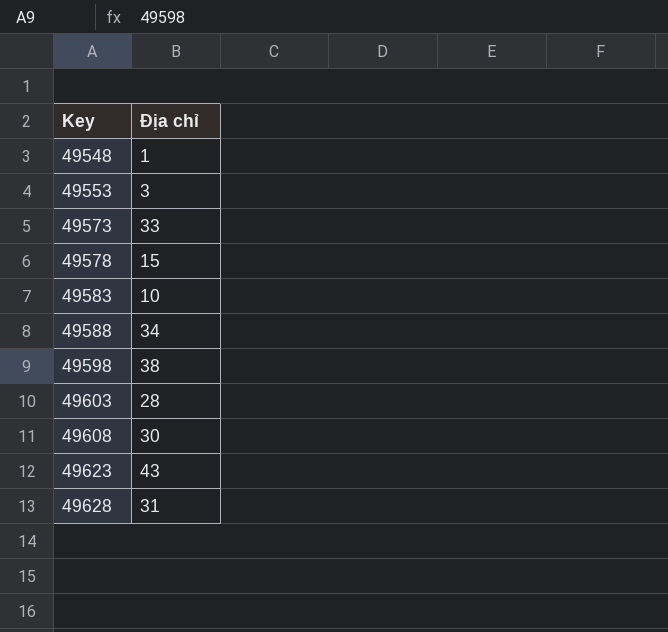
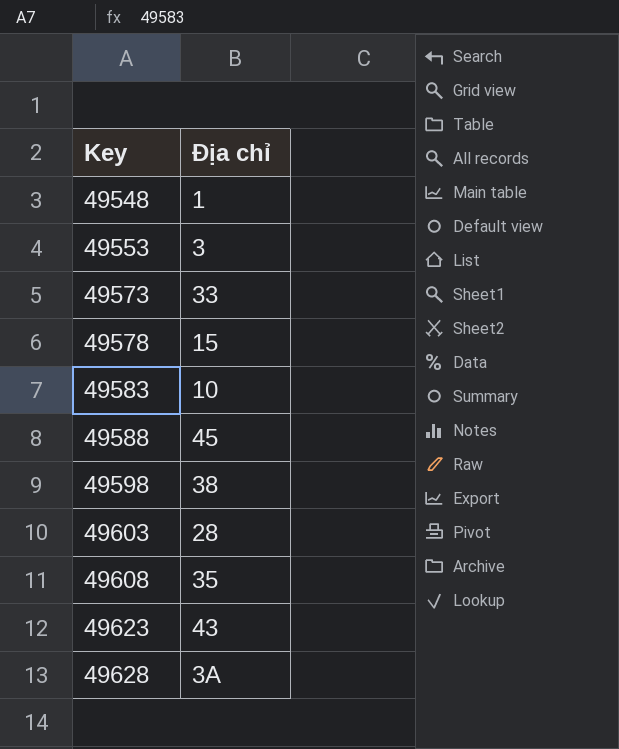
49588 | Địa chỉ: 34 -> 45
49608 | Địa chỉ: 30 -> 35
49628 | Địa chỉ: 31 -> 3A

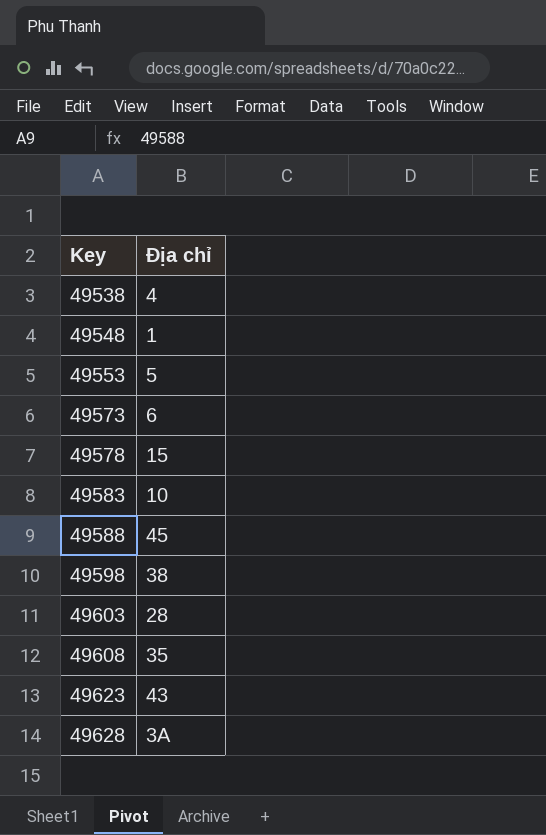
row 49538: none -> 4
49553 | Địa chỉ: 3 -> 5
49573 | Địa chỉ: 33 -> 6

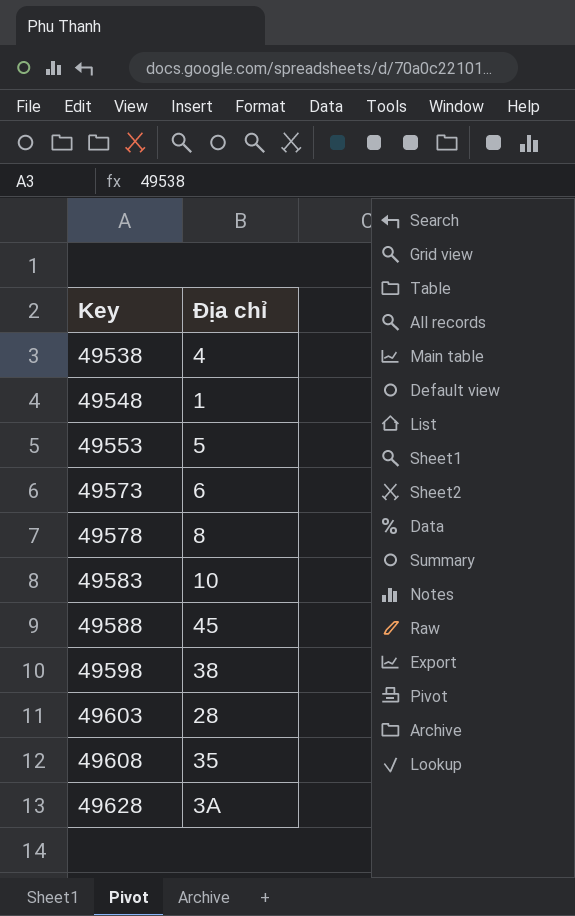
row 49623: 43 -> none
49578 | Địa chỉ: 15 -> 8

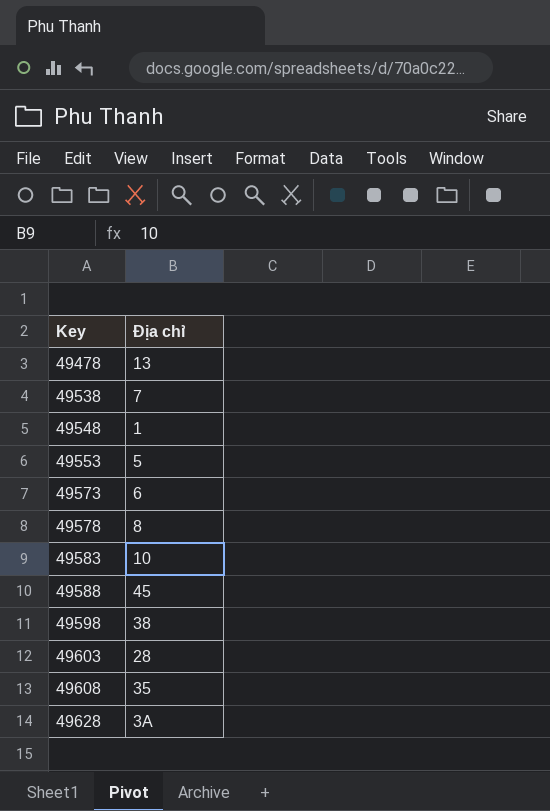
row 49478: none -> 13
49538 | Địa chỉ: 4 -> 7

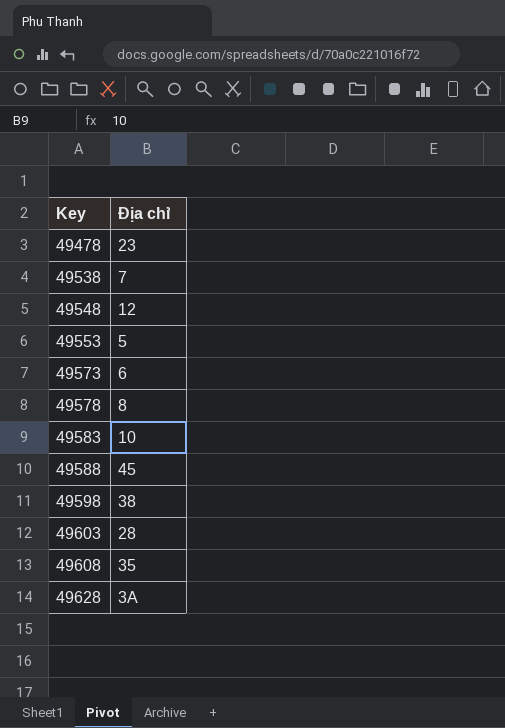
49478 | Địa chỉ: 13 -> 23
49548 | Địa chỉ: 1 -> 12

